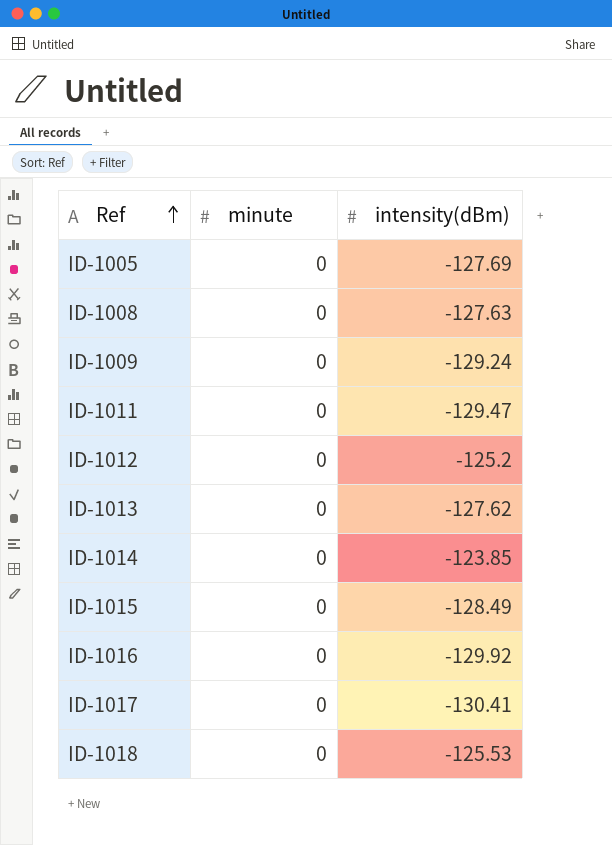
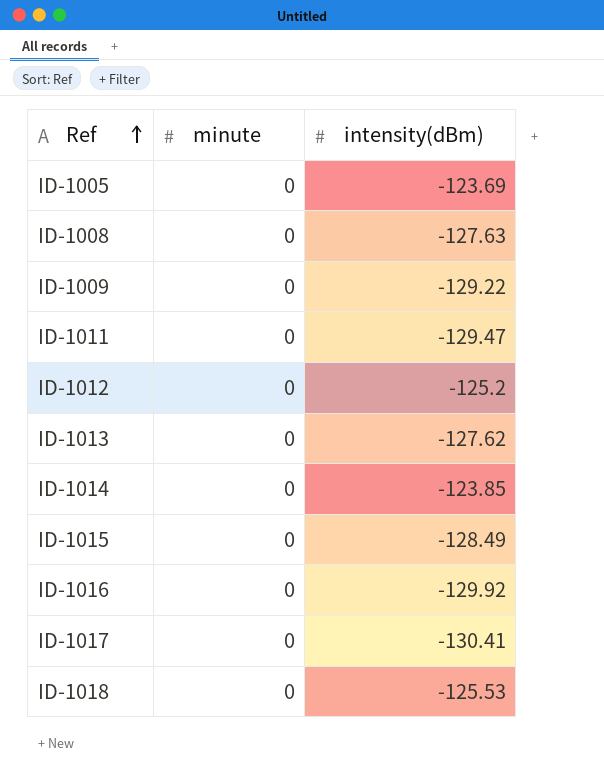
ID-1005 | intensity(dBm): -127.69 -> -123.69
ID-1009 | intensity(dBm): -129.24 -> -129.22

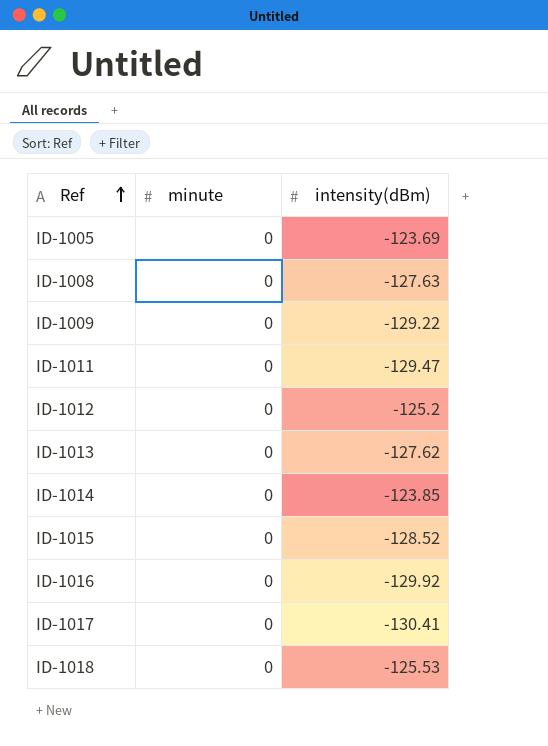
ID-1015 | intensity(dBm): -128.49 -> -128.52

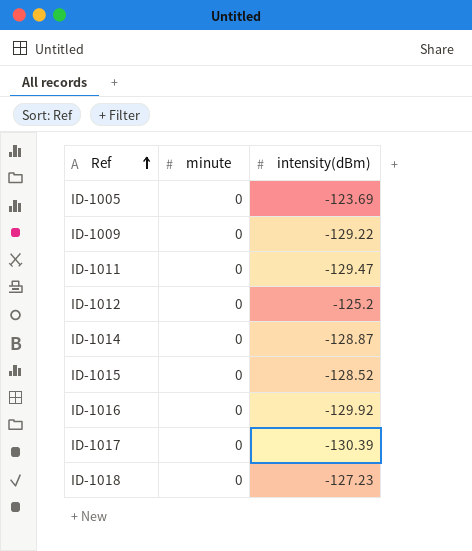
row ID-1008: 0 | -127.63 -> none
row ID-1013: 0 | -127.62 -> none
ID-1014 | intensity(dBm): -123.85 -> -128.87
ID-1017 | intensity(dBm): -130.41 -> -130.39
ID-1018 | intensity(dBm): -125.53 -> -127.23

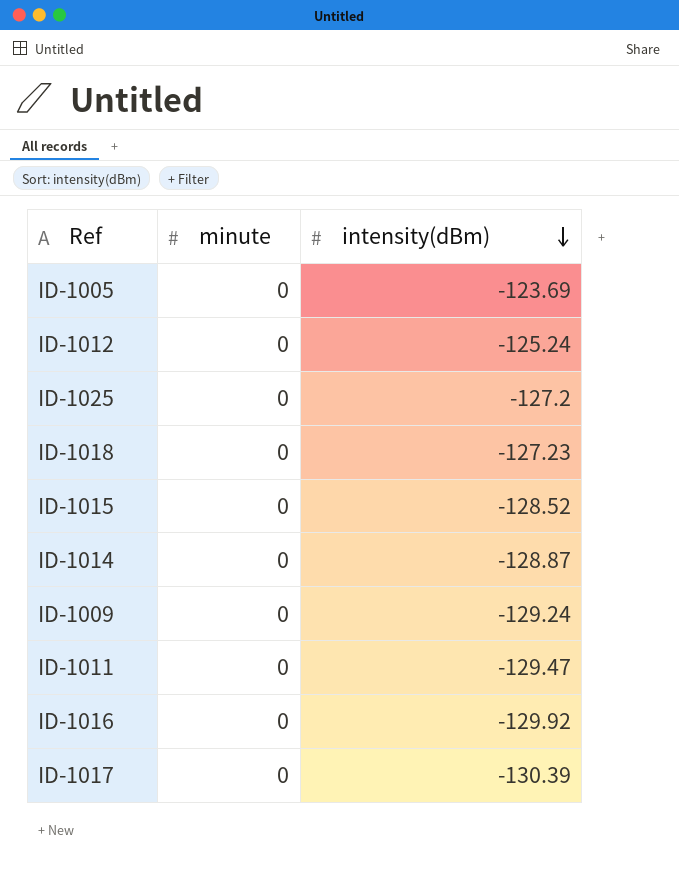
row order: Ref ascending -> intensity(dBm) descending
ID-1012 | intensity(dBm): -125.2 -> -125.24
row ID-1025: none -> 0 | -127.2
ID-1009 | intensity(dBm): -129.22 -> -129.24

